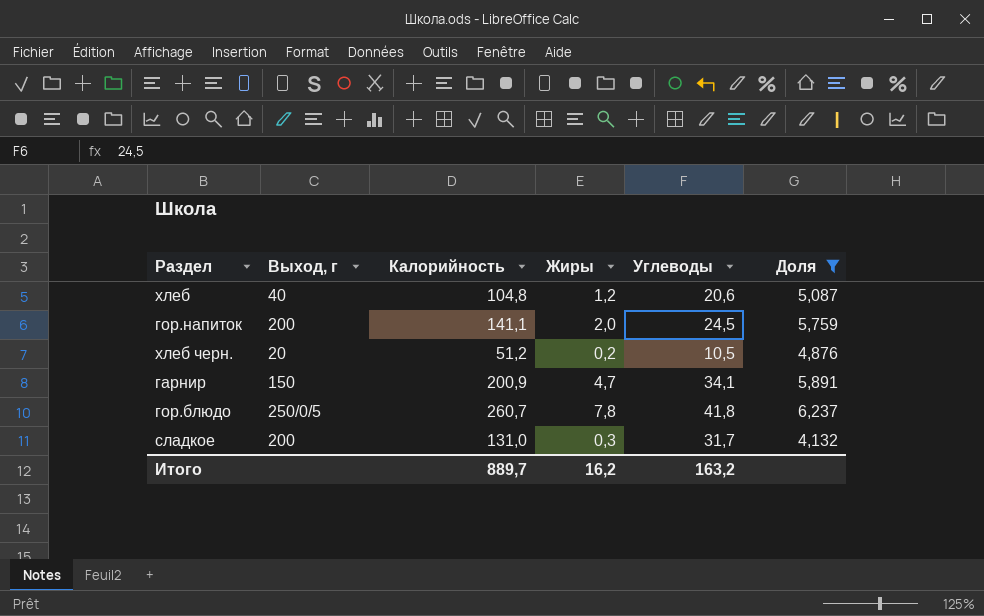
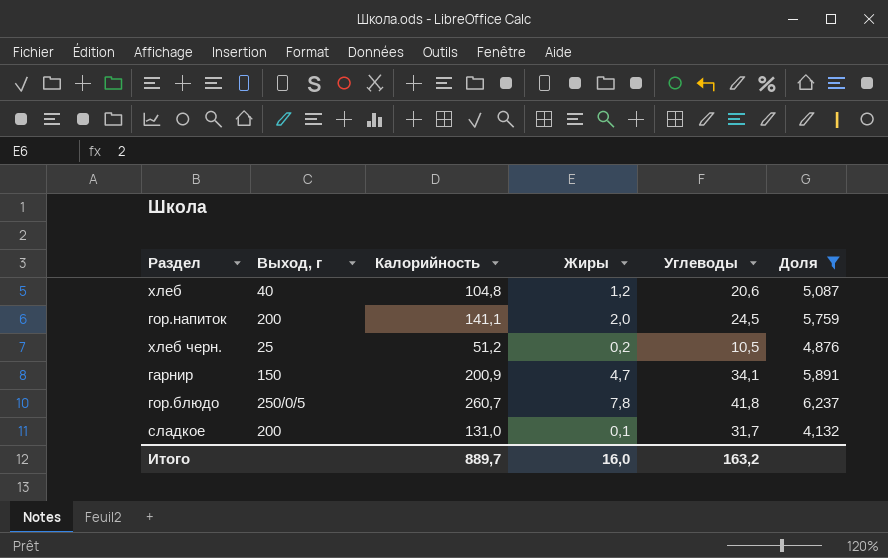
хлеб черн. | Выход, г: 20 -> 25
сладкое | Жиры: 0,3 -> 0,1
Итого | Жиры: 16,2 -> 16,0

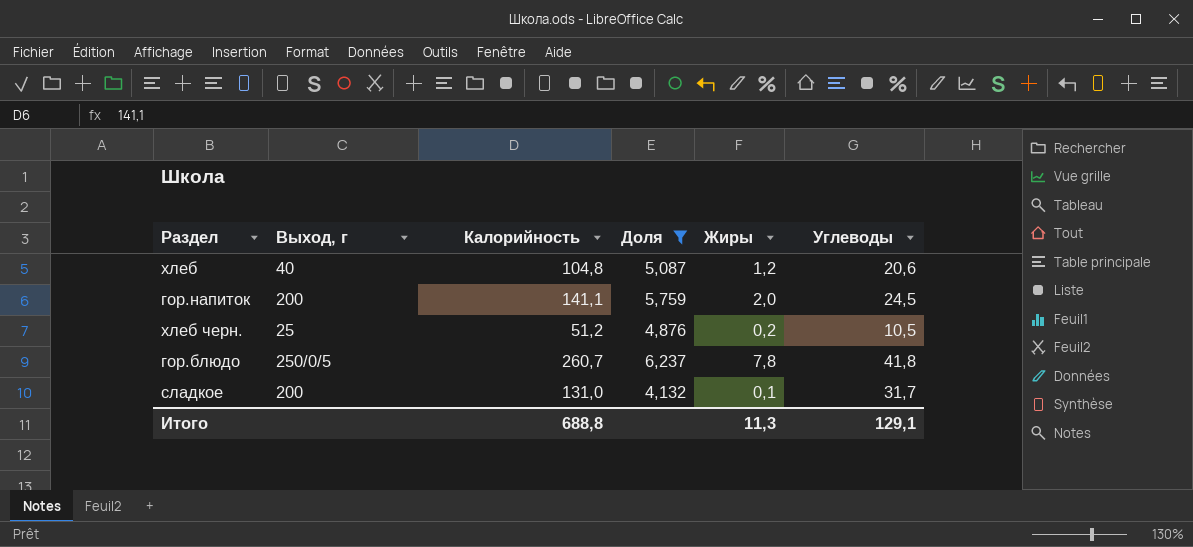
column Доля | position: 6 -> 4
row гарнир: 150 | 200,9 | 4,7 | 34,1 | 5,891 -> none
Итого | Калорийность: 889,7 -> 688,8
Итого | Жиры: 16,0 -> 11,3
Итого | Углеводы: 163,2 -> 129,1

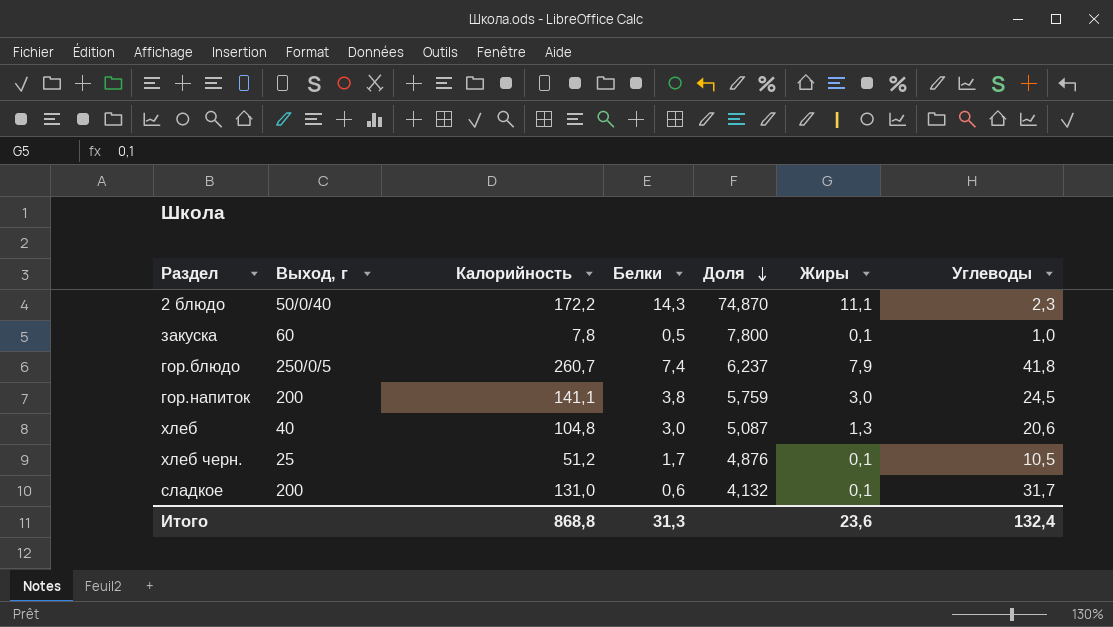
filter: Доля <= 6,237 -> none
row order: none -> Доля descending
column Белки | position: none -> 4
гор.блюдо | Жиры: 7,8 -> 7,9
гор.напиток | Жиры: 2,0 -> 3,0
хлеб | Жиры: 1,2 -> 1,3
хлеб черн. | Жиры: 0,2 -> 0,1
Итого | Калорийность: 688,8 -> 868,8
Итого | Жиры: 11,3 -> 23,6
Итого | Углеводы: 129,1 -> 132,4

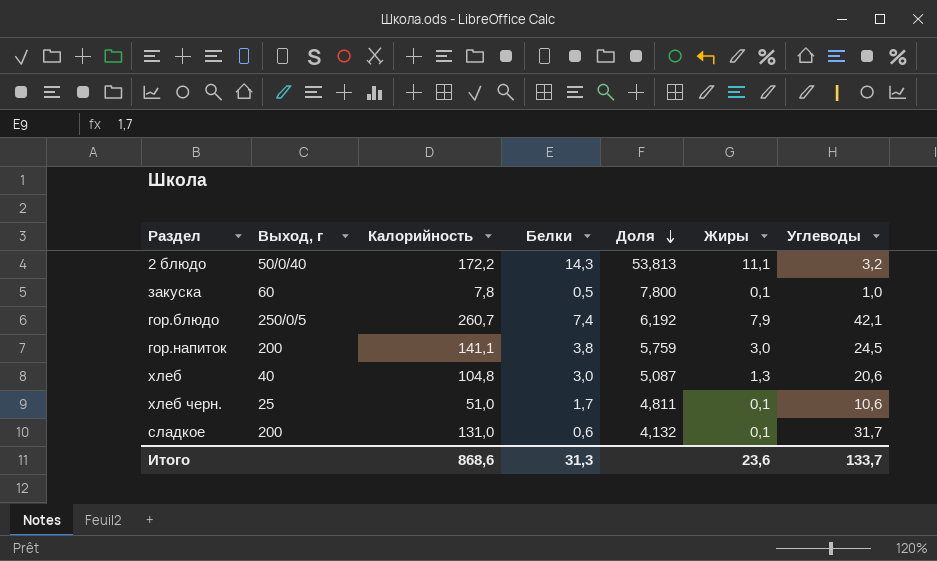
2 блюдо | Доля: 74,870 -> 53,813
2 блюдо | Углеводы: 2,3 -> 3,2
гор.блюдо | Доля: 6,237 -> 6,192
гор.блюдо | Углеводы: 41,8 -> 42,1
хлеб черн. | Калорийность: 51,2 -> 51,0
хлеб черн. | Доля: 4,876 -> 4,811
хлеб черн. | Углеводы: 10,5 -> 10,6
Итого | Калорийность: 868,8 -> 868,6
Итого | Углеводы: 132,4 -> 133,7

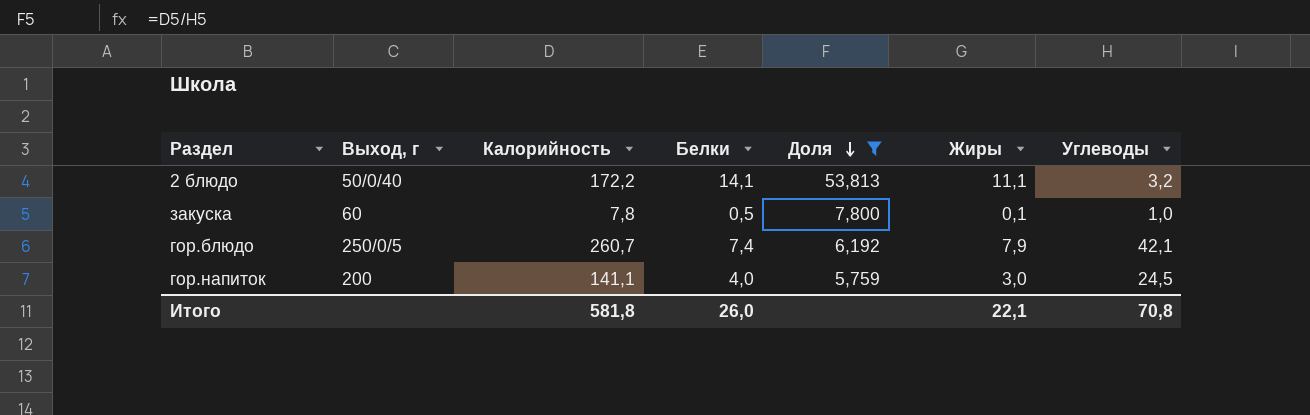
filter: none -> Доля >= 5,759
2 блюдо | Белки: 14,3 -> 14,1
гор.напиток | Белки: 3,8 -> 4,0
Итого | Калорийность: 868,6 -> 581,8
Итого | Белки: 31,3 -> 26,0
Итого | Жиры: 23,6 -> 22,1
Итого | Углеводы: 133,7 -> 70,8

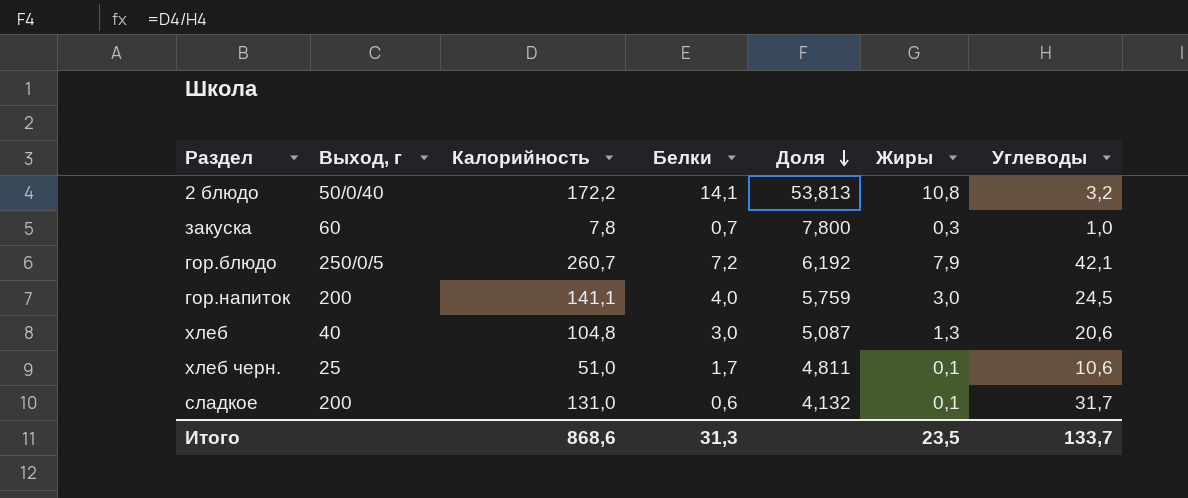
filter: Доля >= 5,759 -> none
2 блюдо | Жиры: 11,1 -> 10,8
закуска | Белки: 0,5 -> 0,7
закуска | Жиры: 0,1 -> 0,3
гор.блюдо | Белки: 7,4 -> 7,2
Итого | Калорийность: 581,8 -> 868,6
Итого | Белки: 26,0 -> 31,3
Итого | Жиры: 22,1 -> 23,5
Итого | Углеводы: 70,8 -> 133,7

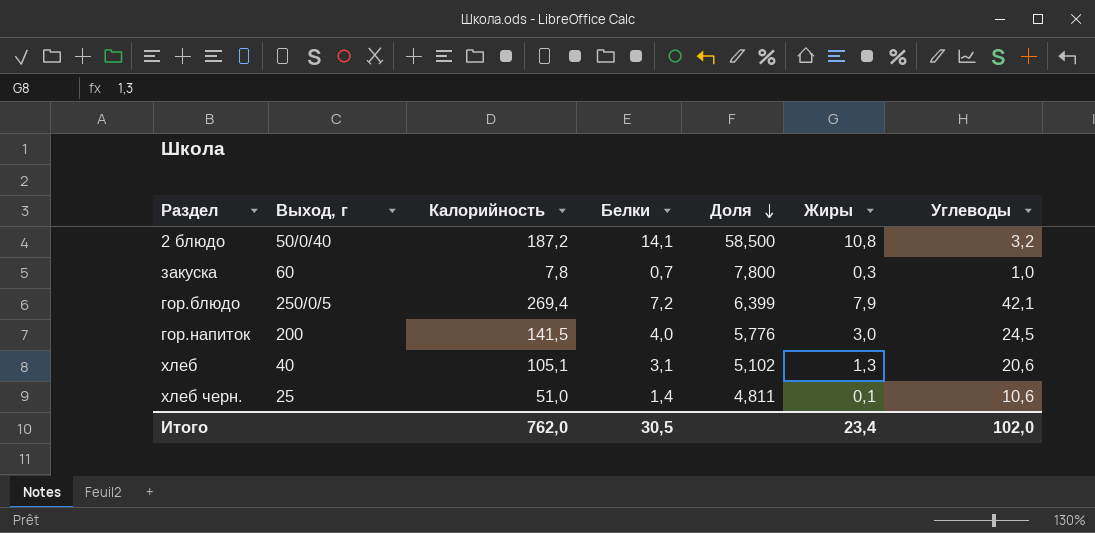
row сладкое: 200 | 131,0 | 0,6 | 4,132 | 0,1 | 31,7 -> none
2 блюдо | Калорийность: 172,2 -> 187,2
2 блюдо | Доля: 53,813 -> 58,500
гор.блюдо | Калорийность: 260,7 -> 269,4
гор.блюдо | Доля: 6,192 -> 6,399
гор.напиток | Калорийность: 141,1 -> 141,5
гор.напиток | Доля: 5,759 -> 5,776
хлеб | Калорийность: 104,8 -> 105,1
хлеб | Белки: 3,0 -> 3,1
хлеб | Доля: 5,087 -> 5,102
хлеб черн. | Белки: 1,7 -> 1,4
Итого | Калорийность: 868,6 -> 762,0
Итого | Белки: 31,3 -> 30,5
Итого | Жиры: 23,5 -> 23,4
Итого | Углеводы: 133,7 -> 102,0

